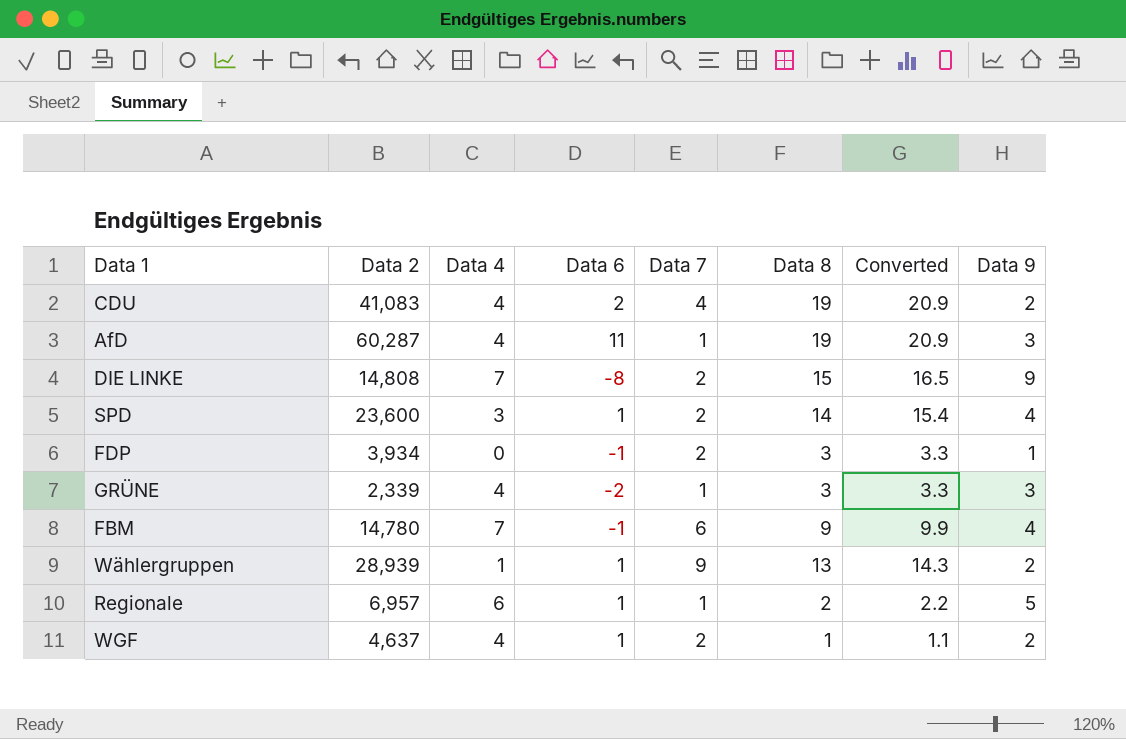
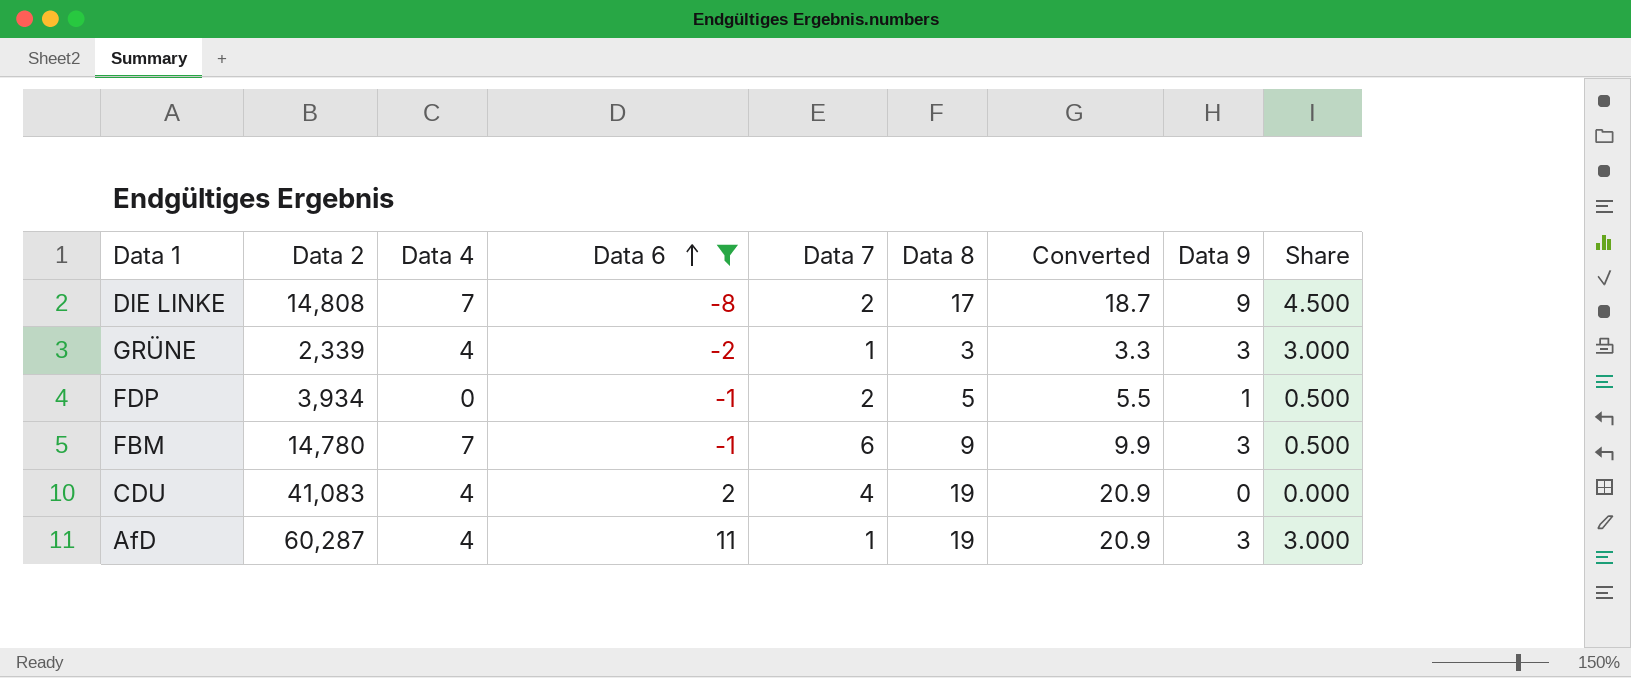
filter: none -> Data 6 != 1
row order: none -> Data 6 ascending
column Share | formula: none -> [Data 9] / [Data 7]
DIE LINKE | Data 8: 15 -> 17
DIE LINKE | Converted: 16.5 -> 18.7
FDP | Data 8: 3 -> 5
FDP | Converted: 3.3 -> 5.5
FBM | Data 9: 4 -> 3
CDU | Data 9: 2 -> 0

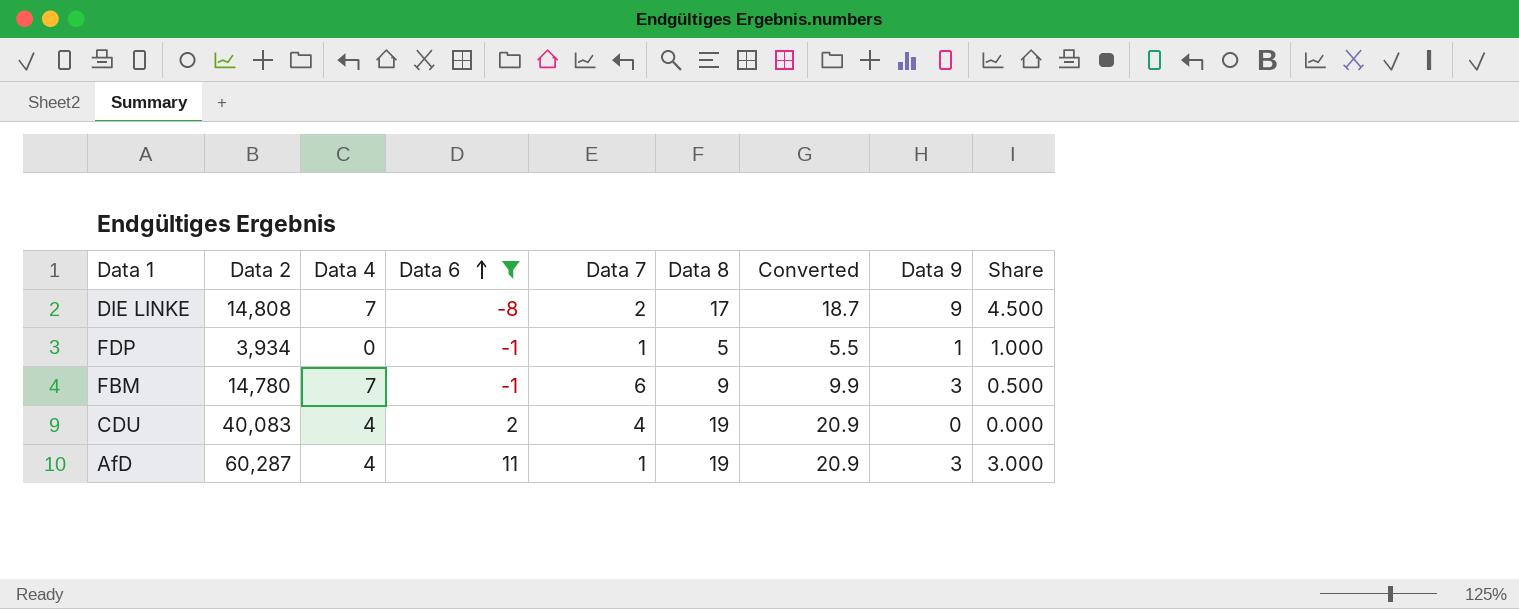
row GRÜNE: 2,339 | 4 | -2 | 1 | 3 | 3.3 | 3 | 3.000 -> none
FDP | Data 7: 2 -> 1
FDP | Share: 0.500 -> 1.000
CDU | Data 2: 41,083 -> 40,083

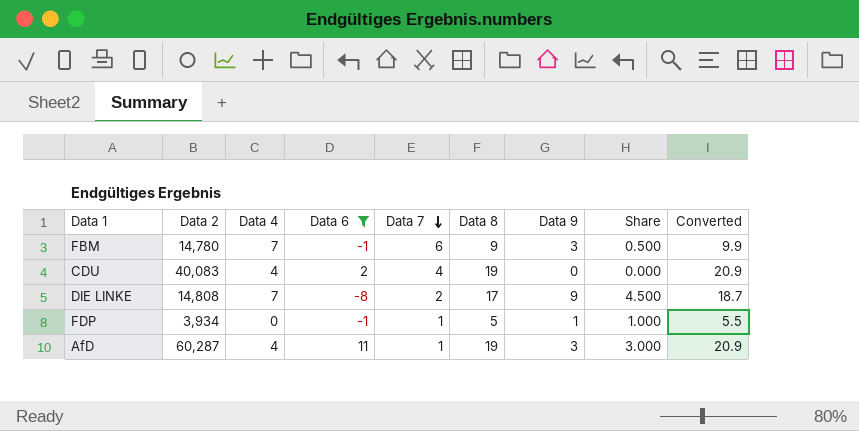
row order: Data 6 ascending -> Data 7 descending
column Converted | position: 7 -> 9

